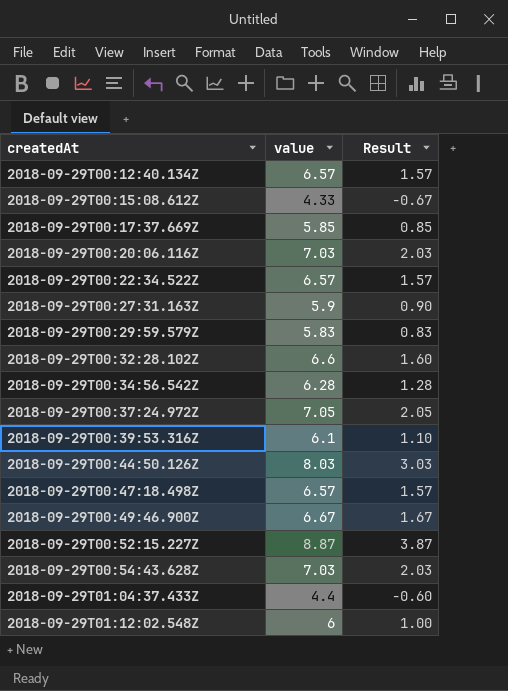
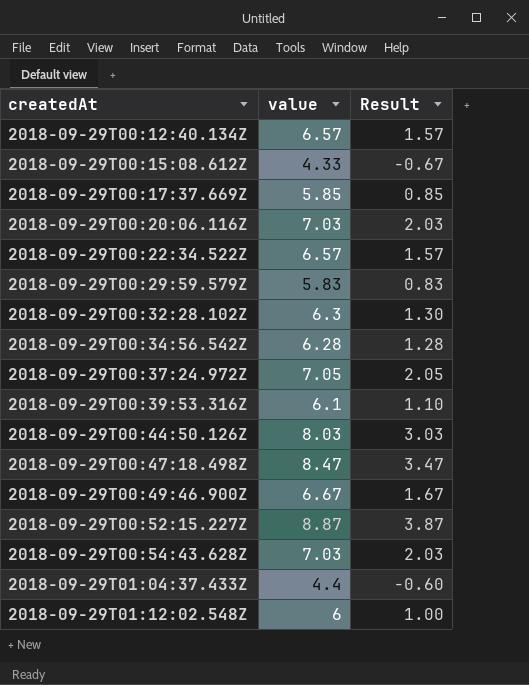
row 2018-09-29T00:27:31.163Z: 5.9 | 0.90 -> none
2018-09-29T00:32:28.102Z | value: 6.6 -> 6.3
2018-09-29T00:32:28.102Z | Result: 1.60 -> 1.30
2018-09-29T00:47:18.498Z | value: 6.57 -> 8.47
2018-09-29T00:47:18.498Z | Result: 1.57 -> 3.47

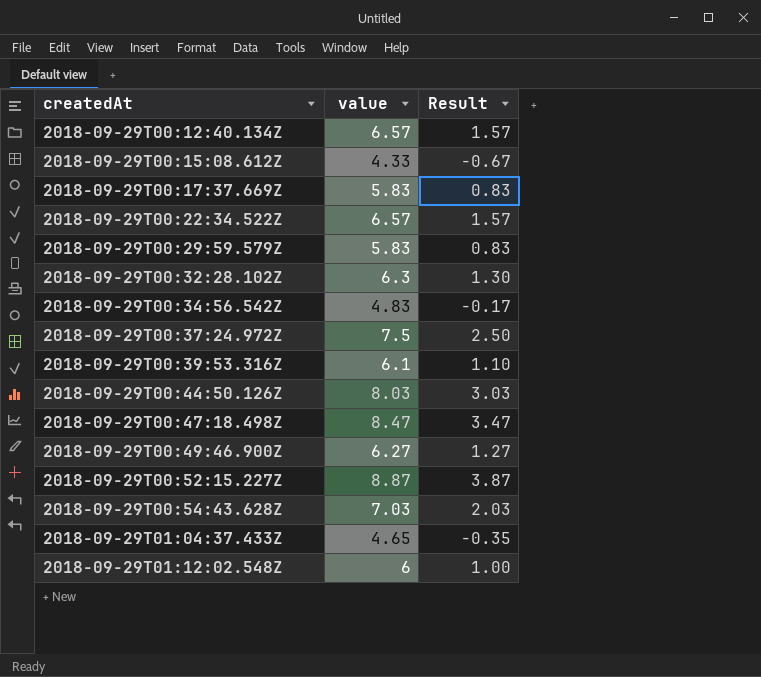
row 2018-09-29T00:20:06.116Z: 7.03 | 2.03 -> none
2018-09-29T00:17:37.669Z | value: 5.85 -> 5.83
2018-09-29T00:17:37.669Z | Result: 0.85 -> 0.83
2018-09-29T00:34:56.542Z | value: 6.28 -> 4.83
2018-09-29T00:34:56.542Z | Result: 1.28 -> -0.17
2018-09-29T00:37:24.972Z | value: 7.05 -> 7.5
2018-09-29T00:37:24.972Z | Result: 2.05 -> 2.50
2018-09-29T00:49:46.900Z | value: 6.67 -> 6.27
2018-09-29T00:49:46.900Z | Result: 1.67 -> 1.27
2018-09-29T01:04:37.433Z | value: 4.4 -> 4.65
2018-09-29T01:04:37.433Z | Result: -0.60 -> -0.35

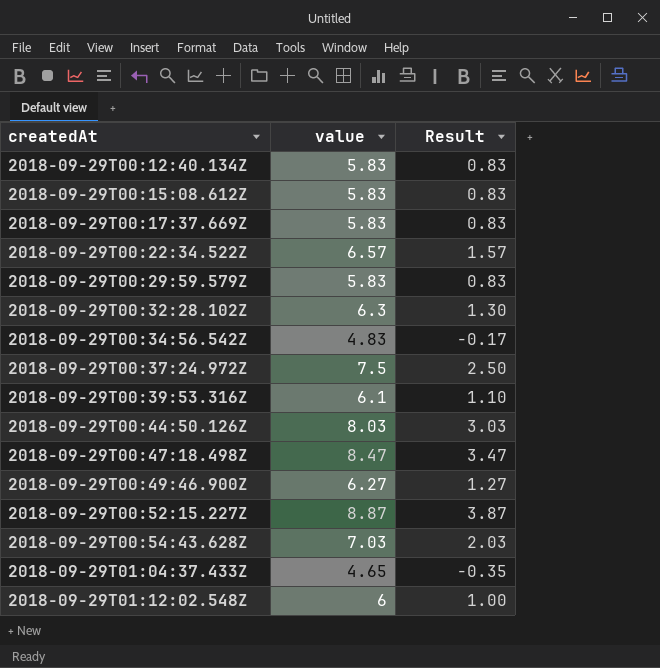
2018-09-29T00:12:40.134Z | value: 6.57 -> 5.83
2018-09-29T00:12:40.134Z | Result: 1.57 -> 0.83
2018-09-29T00:15:08.612Z | value: 4.33 -> 5.83
2018-09-29T00:15:08.612Z | Result: -0.67 -> 0.83

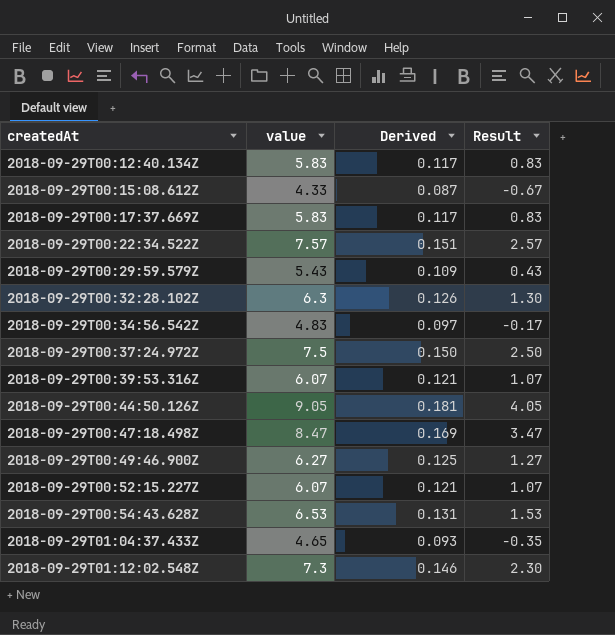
column Derived | formula: none -> [value] * 0.02
2018-09-29T00:15:08.612Z | value: 5.83 -> 4.33
2018-09-29T00:15:08.612Z | Result: 0.83 -> -0.67
2018-09-29T00:22:34.522Z | value: 6.57 -> 7.57
2018-09-29T00:22:34.522Z | Result: 1.57 -> 2.57
2018-09-29T00:29:59.579Z | value: 5.83 -> 5.43
2018-09-29T00:29:59.579Z | Result: 0.83 -> 0.43
2018-09-29T00:39:53.316Z | value: 6.1 -> 6.07
2018-09-29T00:39:53.316Z | Result: 1.10 -> 1.07
2018-09-29T00:44:50.126Z | value: 8.03 -> 9.05
2018-09-29T00:44:50.126Z | Result: 3.03 -> 4.05
2018-09-29T00:52:15.227Z | value: 8.87 -> 6.07
2018-09-29T00:52:15.227Z | Result: 3.87 -> 1.07
2018-09-29T00:54:43.628Z | value: 7.03 -> 6.53
2018-09-29T00:54:43.628Z | Result: 2.03 -> 1.53
2018-09-29T01:12:02.548Z | value: 6 -> 7.3
2018-09-29T01:12:02.548Z | Result: 1.00 -> 2.30

